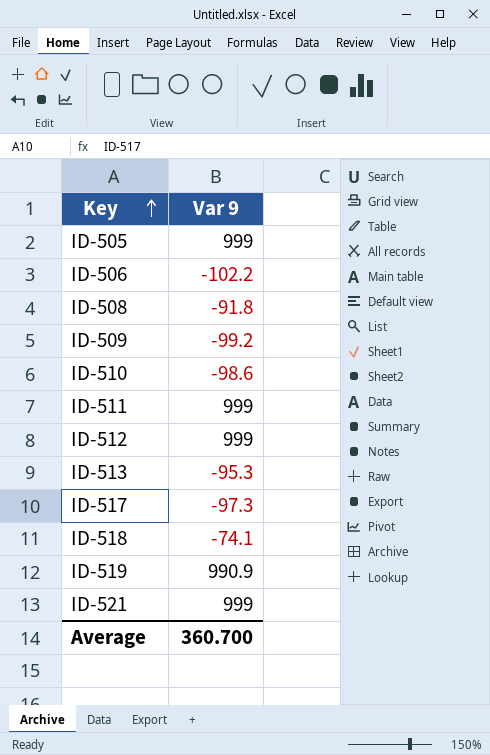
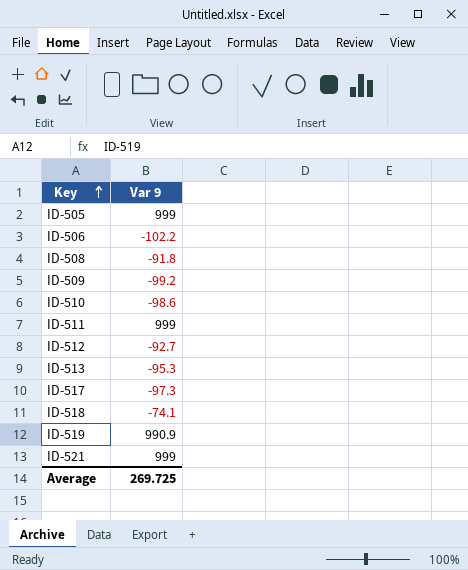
ID-512 | Var 9: 999 -> -92.7
Average | Var 9: 360.700 -> 269.725

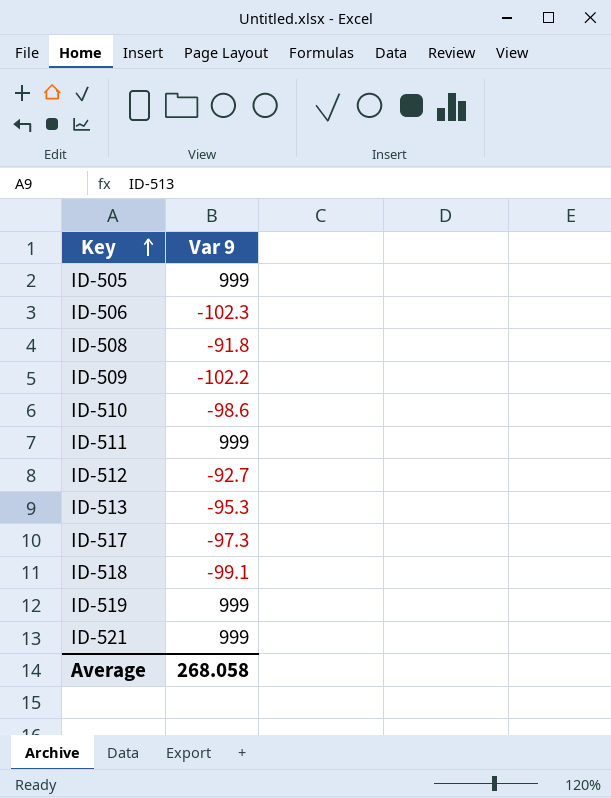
ID-506 | Var 9: -102.2 -> -102.3
ID-509 | Var 9: -99.2 -> -102.2
ID-518 | Var 9: -74.1 -> -99.1
ID-519 | Var 9: 990.9 -> 999
Average | Var 9: 269.725 -> 268.058

